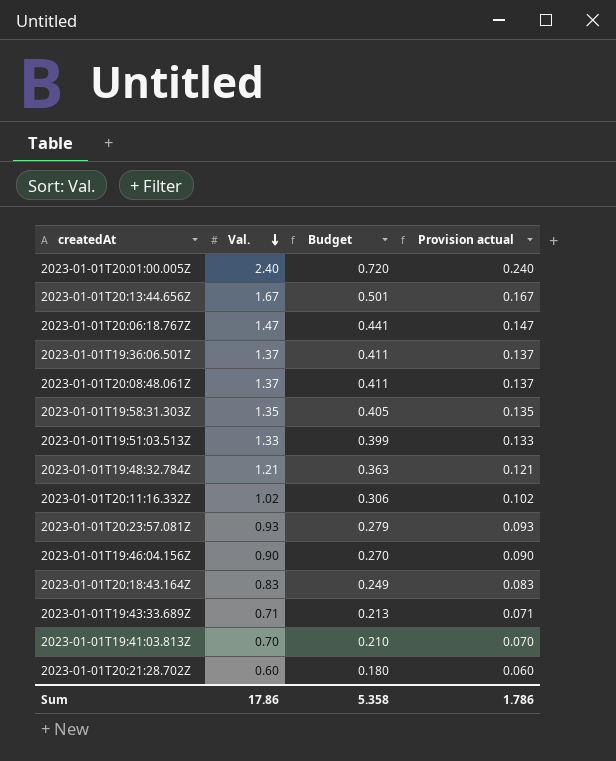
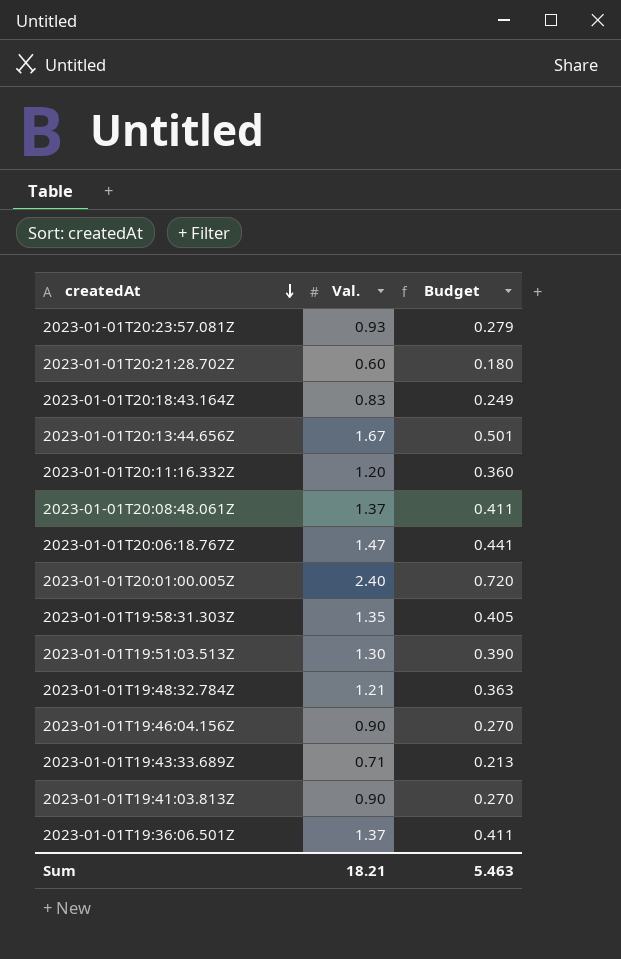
row order: Val. descending -> createdAt descending
column Provision actual | formula: [Val.] * 0.1 -> none
2023-01-01T20:11:16.332Z | Val.: 1.02 -> 1.20
2023-01-01T20:11:16.332Z | Budget: 0.306 -> 0.360
2023-01-01T19:51:03.513Z | Val.: 1.33 -> 1.30
2023-01-01T19:51:03.513Z | Budget: 0.399 -> 0.390
2023-01-01T19:41:03.813Z | Val.: 0.70 -> 0.90
2023-01-01T19:41:03.813Z | Budget: 0.210 -> 0.270
Sum | Val.: 17.86 -> 18.21
Sum | Budget: 5.358 -> 5.463

